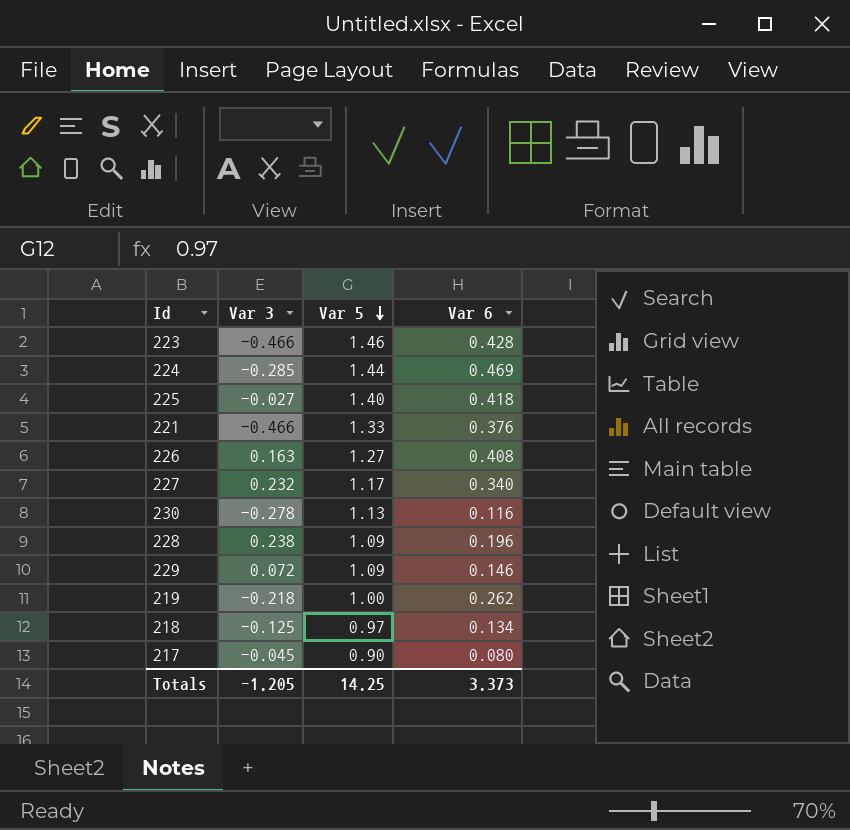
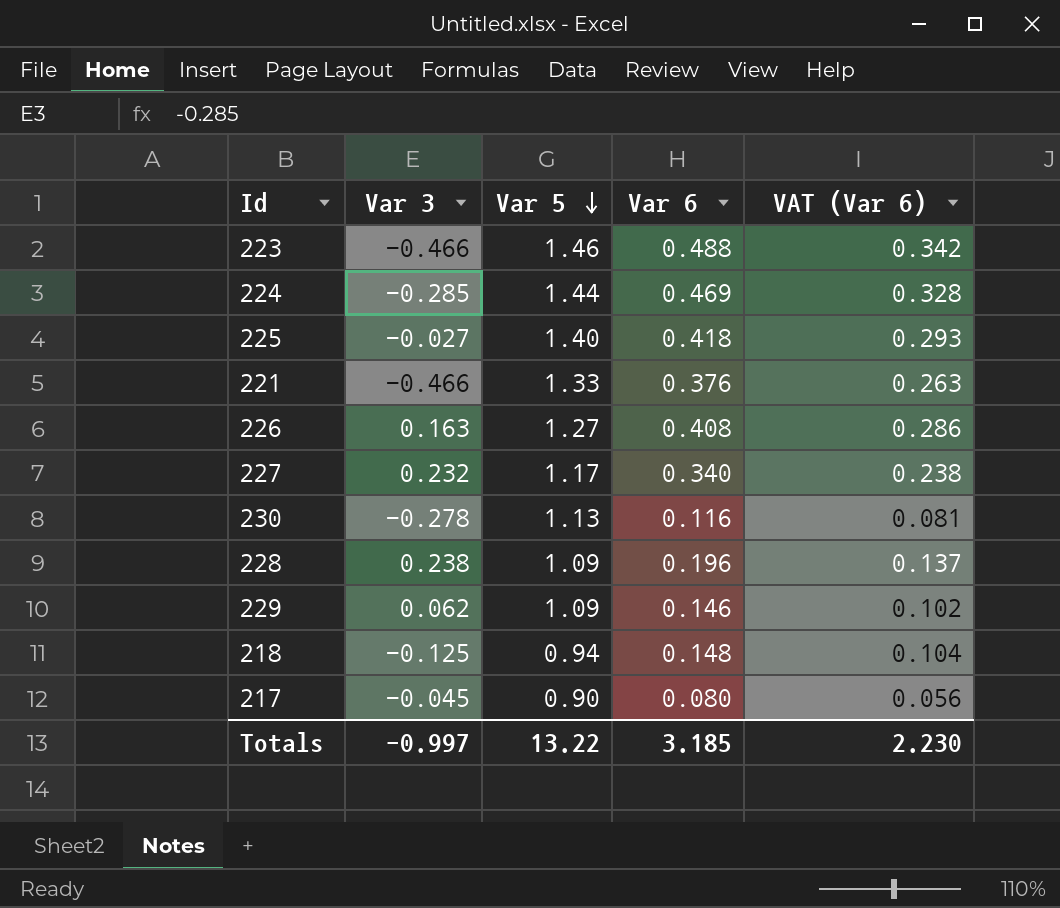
column VAT (Var 6) | formula: none -> [Var 6] * 0.7
row 219: -0.218 | 1.00 | 0.262 -> none
223 | Var 6: 0.428 -> 0.488
229 | Var 3: 0.072 -> 0.062
218 | Var 5: 0.97 -> 0.94
218 | Var 6: 0.134 -> 0.148
Totals | Var 3: -1.205 -> -0.997
Totals | Var 5: 14.25 -> 13.22
Totals | Var 6: 3.373 -> 3.185

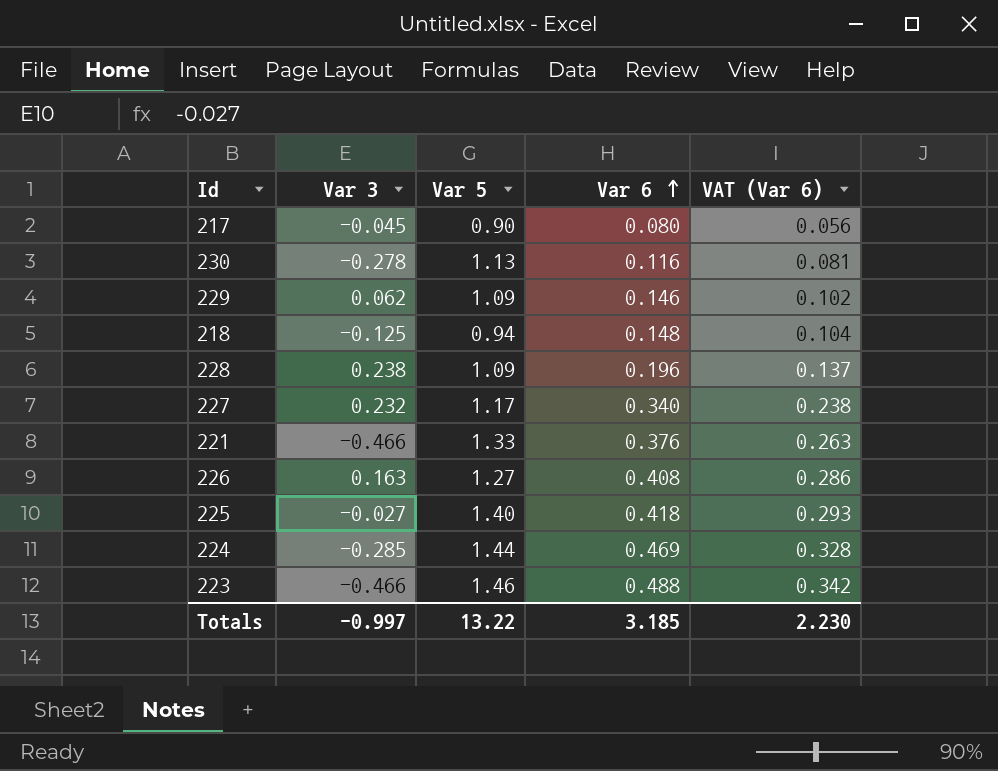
row order: Var 5 descending -> Var 6 ascending

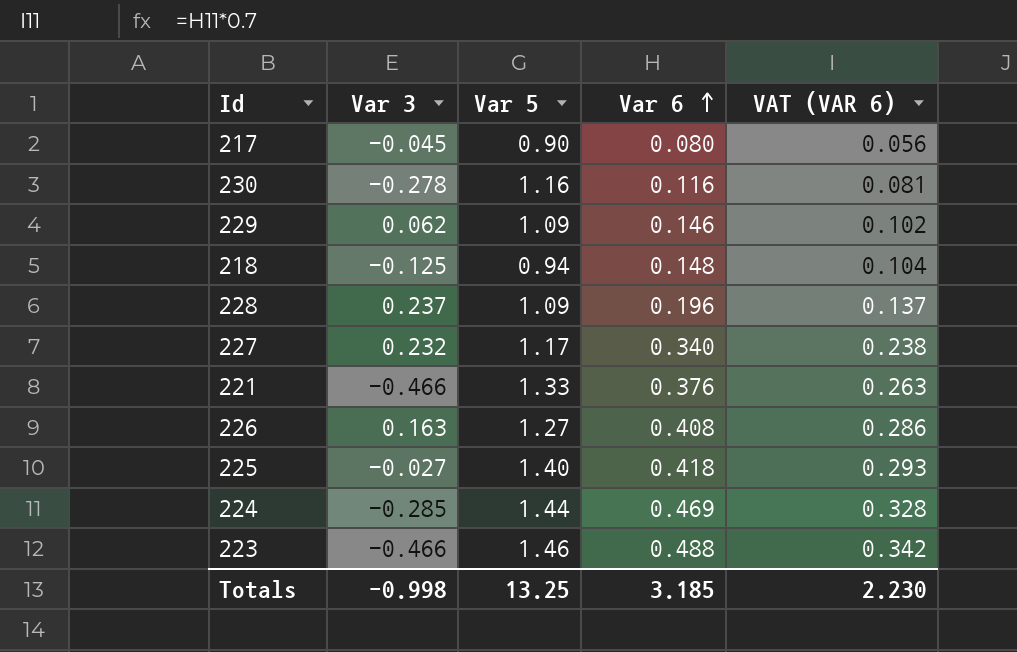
column name: VAT (Var 6) -> VAT (VAR 6)
230 | Var 5: 1.13 -> 1.16
228 | Var 3: 0.238 -> 0.237
Totals | Var 3: -0.997 -> -0.998
Totals | Var 5: 13.22 -> 13.25

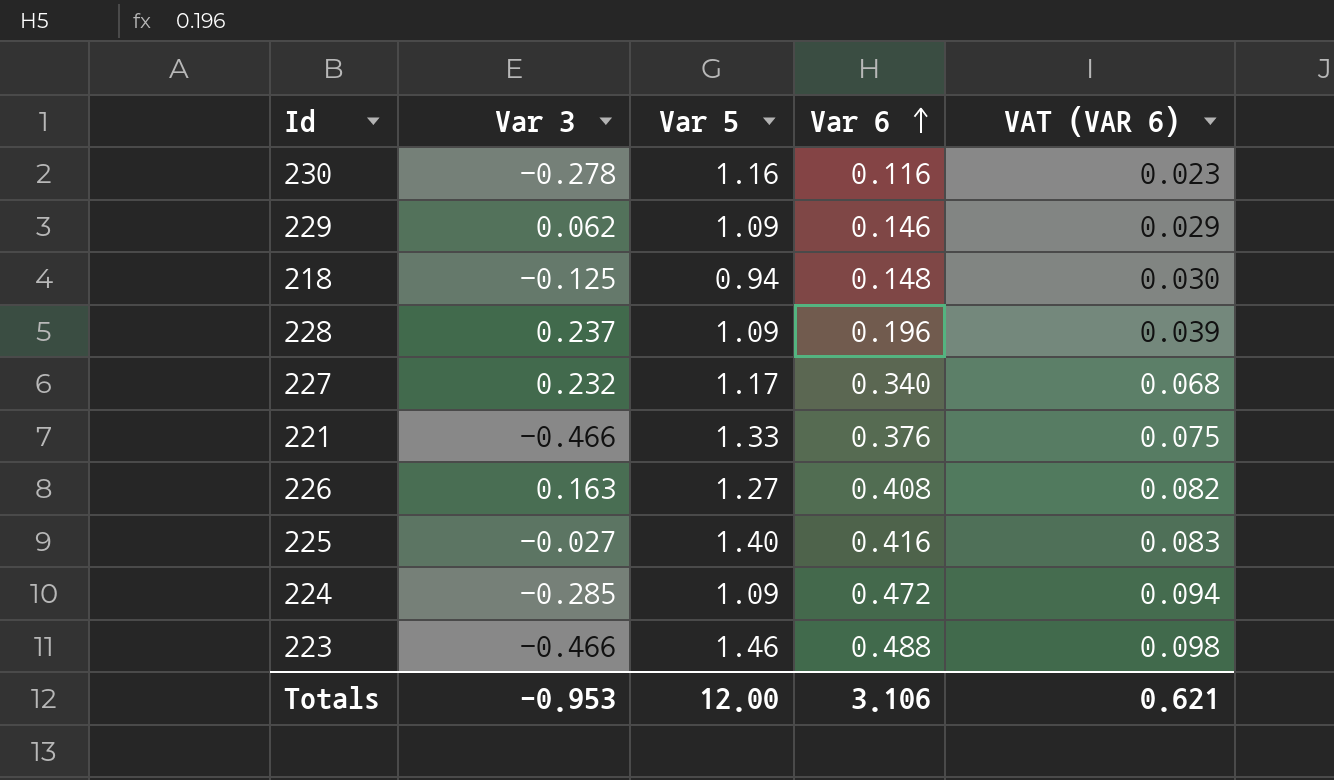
column VAT (VAR 6) | formula: [Var 6] * 0.7 -> [Var 6] * 0.2
row 217: -0.045 | 0.90 | 0.080 | 0.056 -> none
225 | Var 6: 0.418 -> 0.416
224 | Var 5: 1.44 -> 1.09
224 | Var 6: 0.469 -> 0.472
Totals | Var 3: -0.998 -> -0.953
Totals | Var 5: 13.25 -> 12.00
Totals | Var 6: 3.185 -> 3.106
Totals | VAT (VAR 6): 2.230 -> 0.621

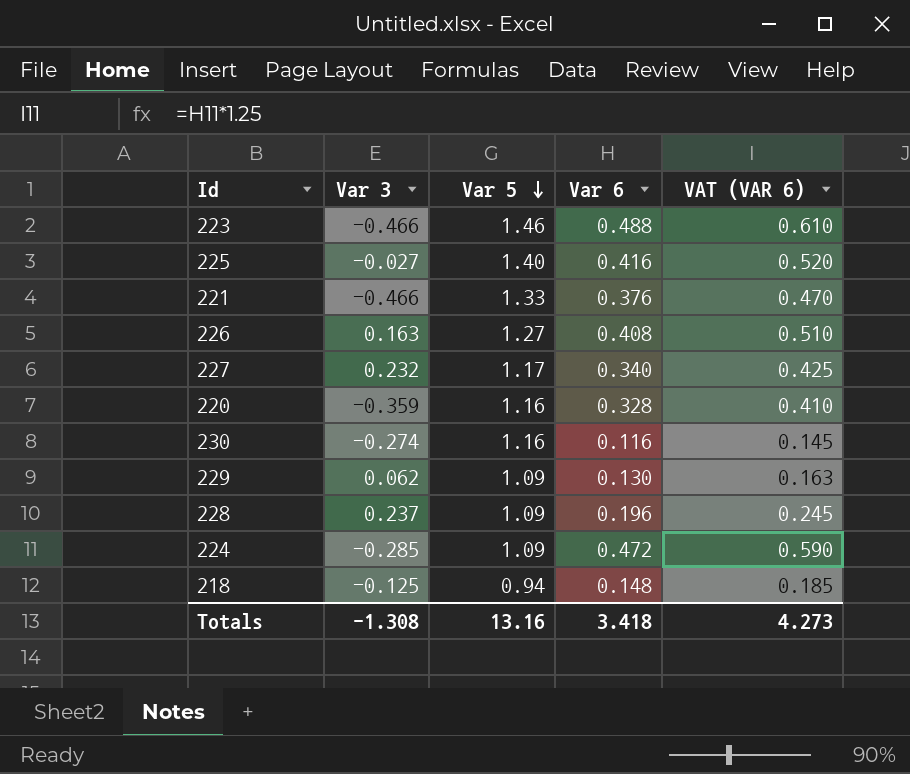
row order: Var 6 ascending -> Var 5 descending
column VAT (VAR 6) | formula: [Var 6] * 0.2 -> [Var 6] * 1.25
row 220: none -> -0.359 | 1.16 | 0.328 | 0.410
230 | Var 3: -0.278 -> -0.274
229 | Var 6: 0.146 -> 0.130
Totals | Var 3: -0.953 -> -1.308
Totals | Var 5: 12.00 -> 13.16
Totals | Var 6: 3.106 -> 3.418
Totals | VAT (VAR 6): 0.621 -> 4.273

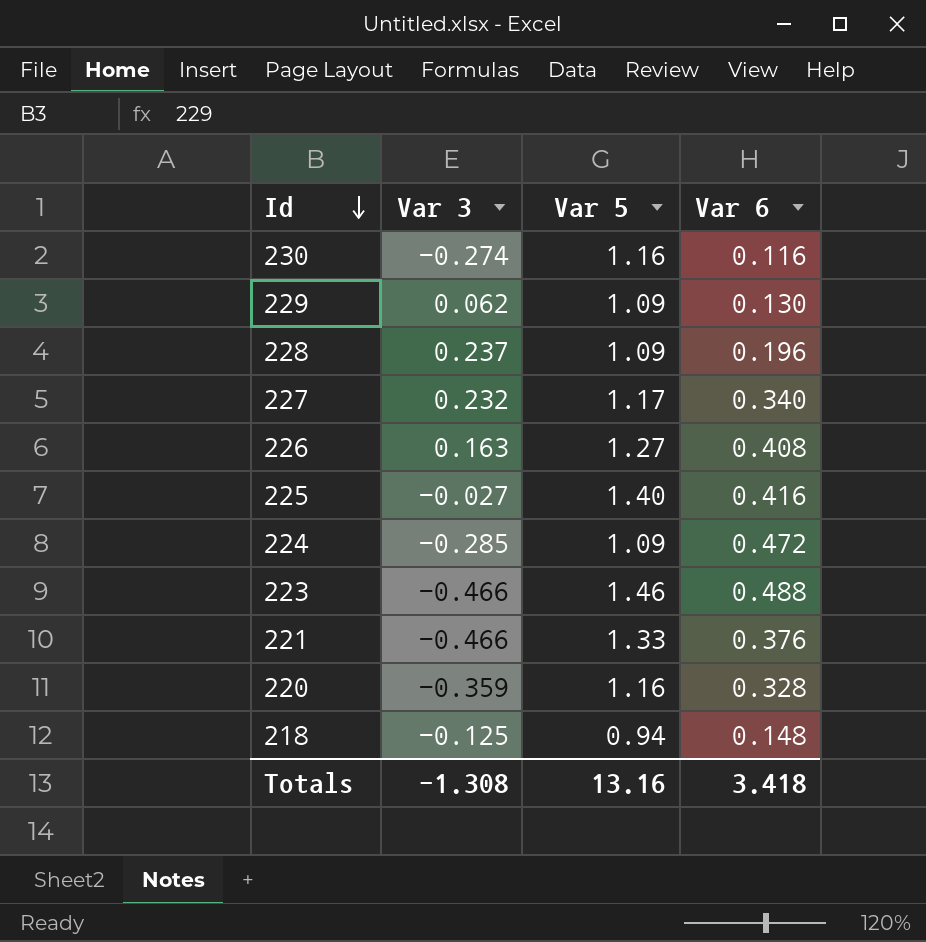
row order: Var 5 descending -> Id descending
column VAT (VAR 6) | formula: [Var 6] * 1.25 -> none

